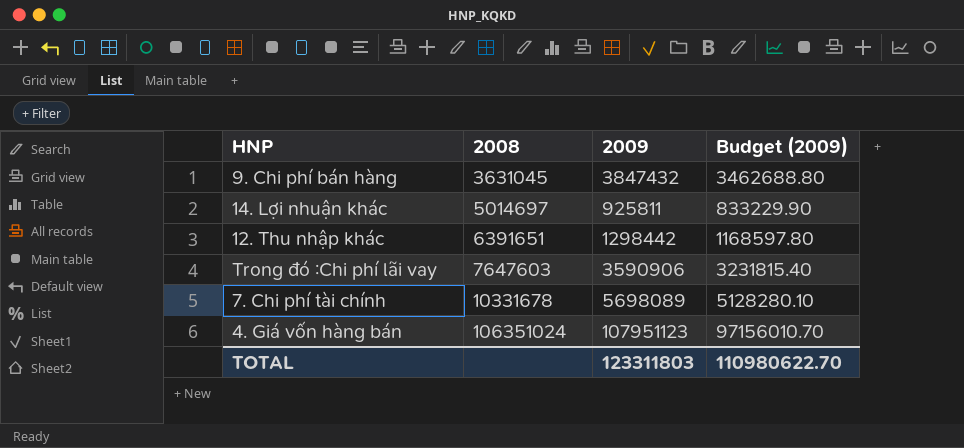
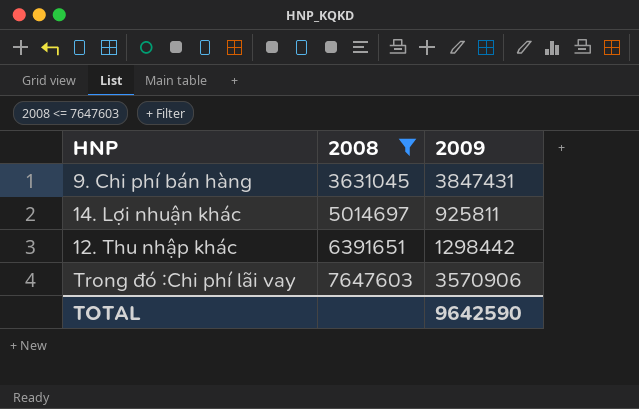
filter: none -> 2008 <= 7647603
column Budget (2009) | formula: [2009] * 0.9 -> none
9. Chi phí bán hàng | 2009: 3847432 -> 3847431
Trong đó :Chi phí lãi vay | 2009: 3590906 -> 3570906
TOTAL | 2009: 123311803 -> 9642590

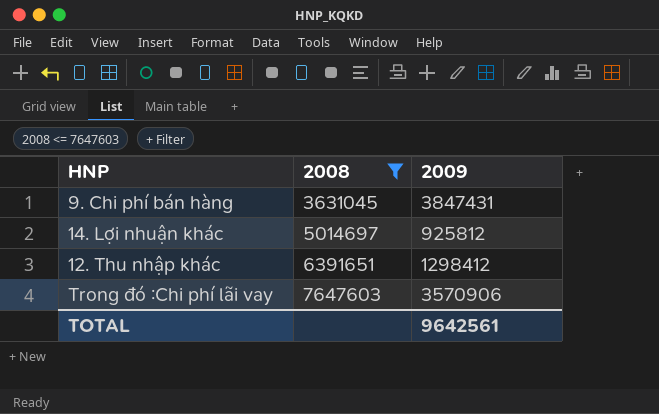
14. Lợi nhuận khác | 2009: 925811 -> 925812
12. Thu nhập khác | 2009: 1298442 -> 1298412
TOTAL | 2009: 9642590 -> 9642561

